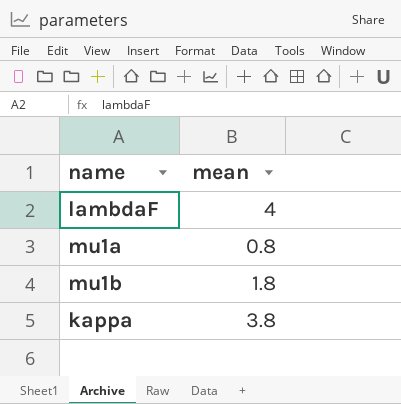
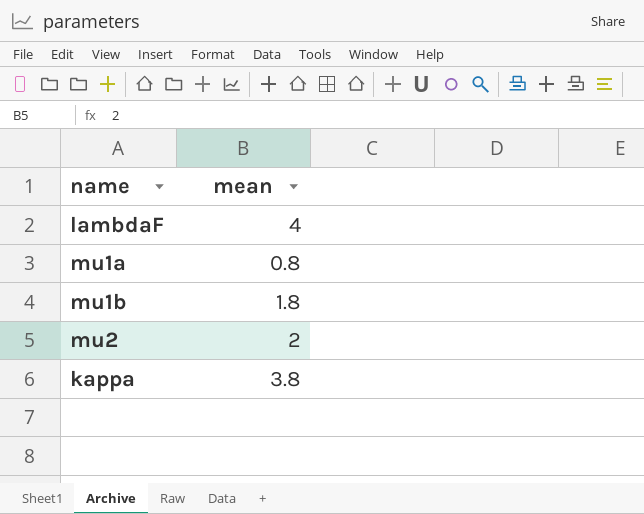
row mu2: none -> 2

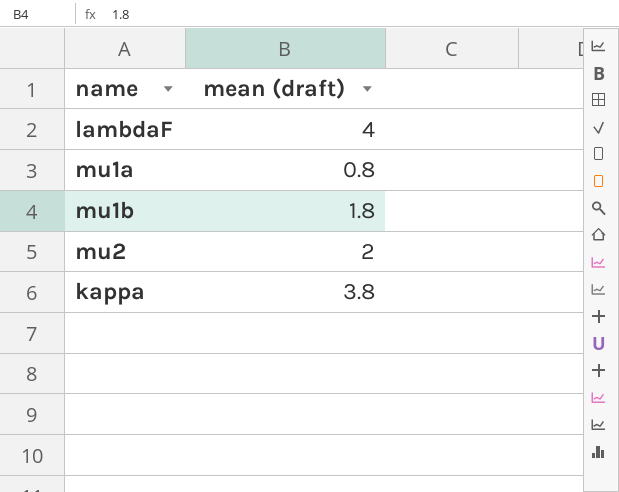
column name: mean -> mean (draft)

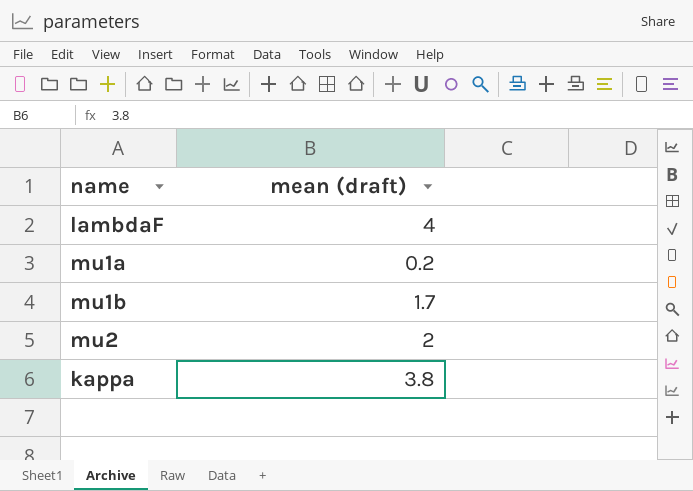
mu1a | mean (draft): 0.8 -> 0.2
mu1b | mean (draft): 1.8 -> 1.7

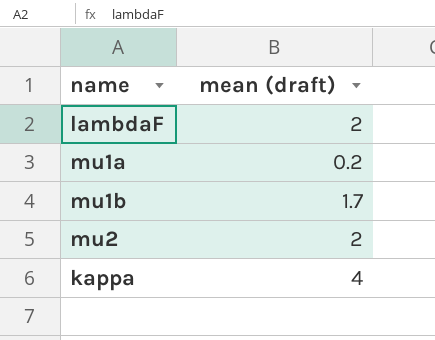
lambdaF | mean (draft): 4 -> 2
kappa | mean (draft): 3.8 -> 4

